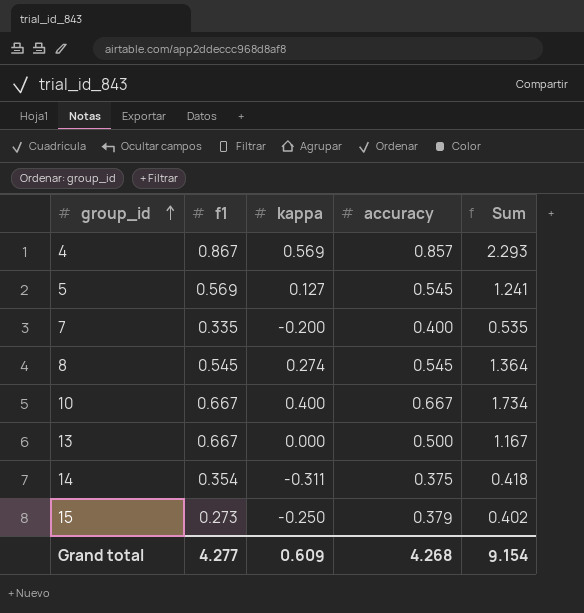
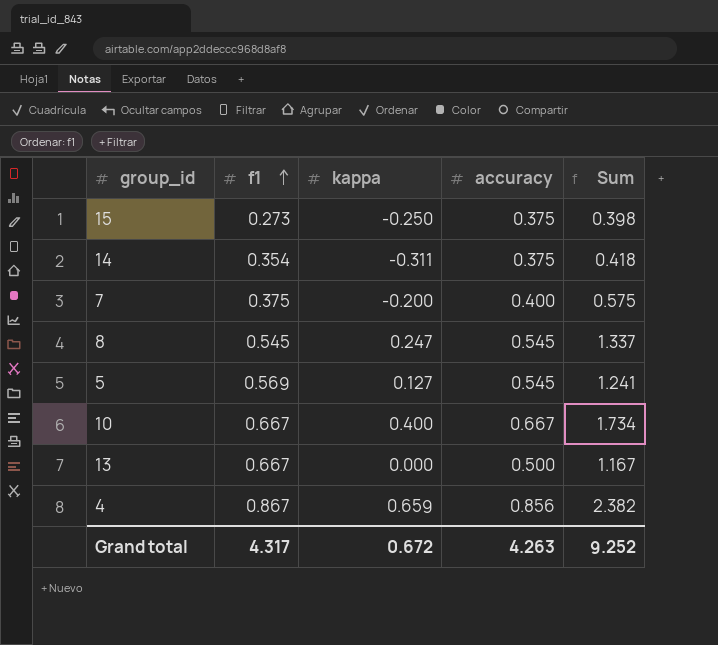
row order: group_id ascending -> f1 ascending
15 | accuracy: 0.379 -> 0.375
15 | Sum: 0.402 -> 0.398
7 | f1: 0.335 -> 0.375
7 | Sum: 0.535 -> 0.575
8 | kappa: 0.274 -> 0.247
8 | Sum: 1.364 -> 1.337
4 | kappa: 0.569 -> 0.659
4 | accuracy: 0.857 -> 0.856
4 | Sum: 2.293 -> 2.382
Grand total | f1: 4.277 -> 4.317
Grand total | kappa: 0.609 -> 0.672
Grand total | accuracy: 4.268 -> 4.263
Grand total | Sum: 9.154 -> 9.252

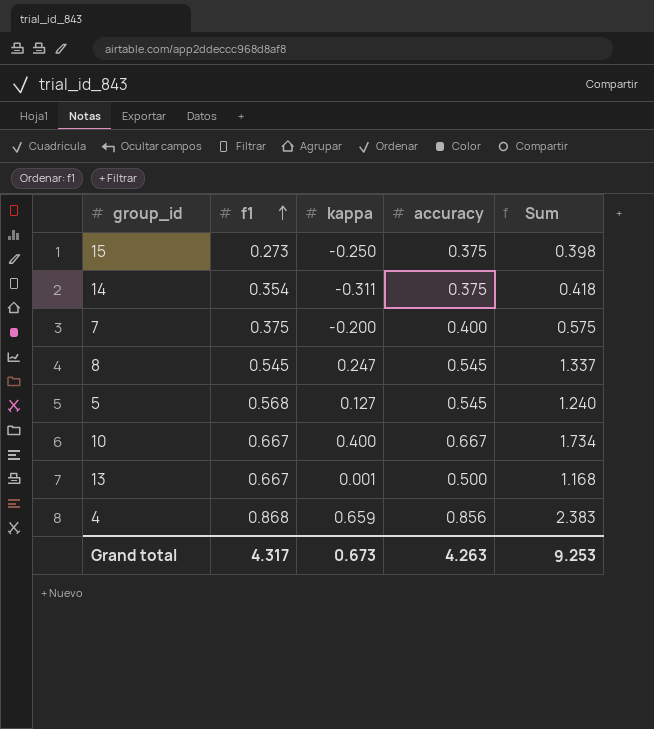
5 | f1: 0.569 -> 0.568
5 | Sum: 1.241 -> 1.240
13 | kappa: 0.000 -> 0.001
13 | Sum: 1.167 -> 1.168
4 | f1: 0.867 -> 0.868
4 | Sum: 2.382 -> 2.383
Grand total | kappa: 0.672 -> 0.673
Grand total | Sum: 9.252 -> 9.253

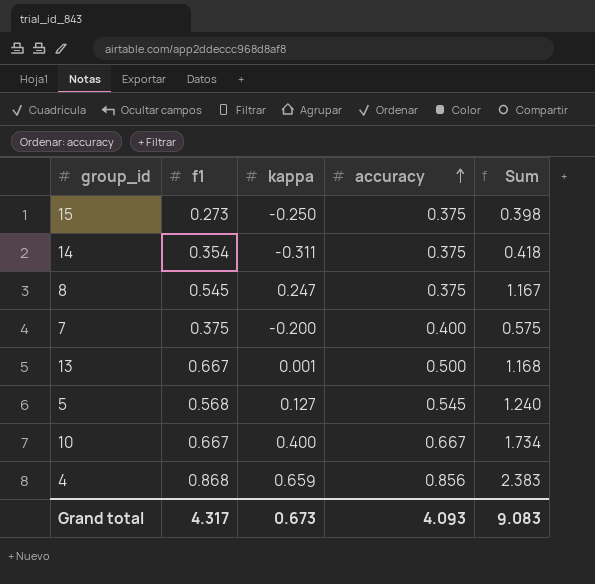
row order: f1 ascending -> accuracy ascending
8 | accuracy: 0.545 -> 0.375
8 | Sum: 1.337 -> 1.167
Grand total | accuracy: 4.263 -> 4.093
Grand total | Sum: 9.253 -> 9.083

